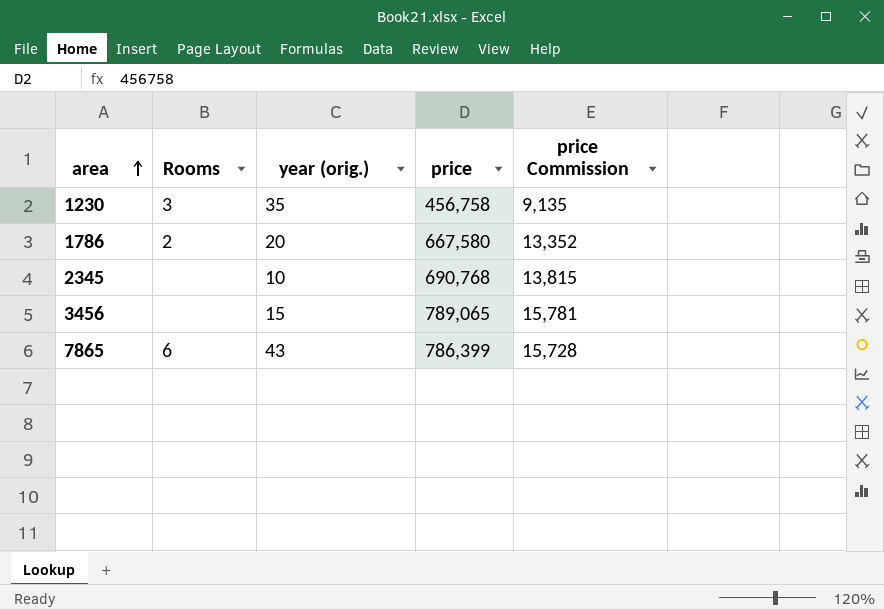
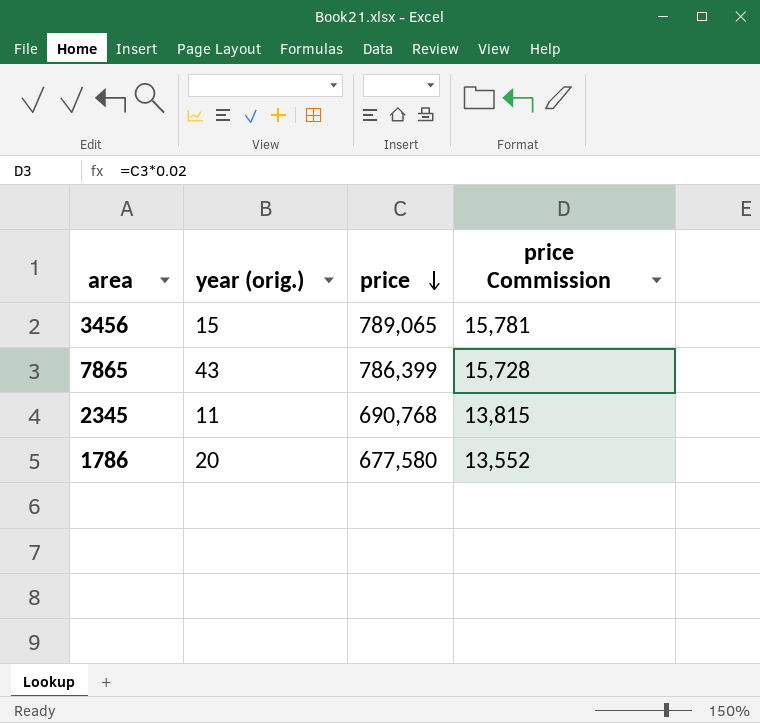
row order: area ascending -> price descending
column Rooms | position: 2 -> none
row 1230: 3 | 35 | 456,758 | 9,135 -> none
2345 | year (orig.): 10 -> 11
1786 | price: 667,580 -> 677,580
1786 | price Commission: 13,352 -> 13,552

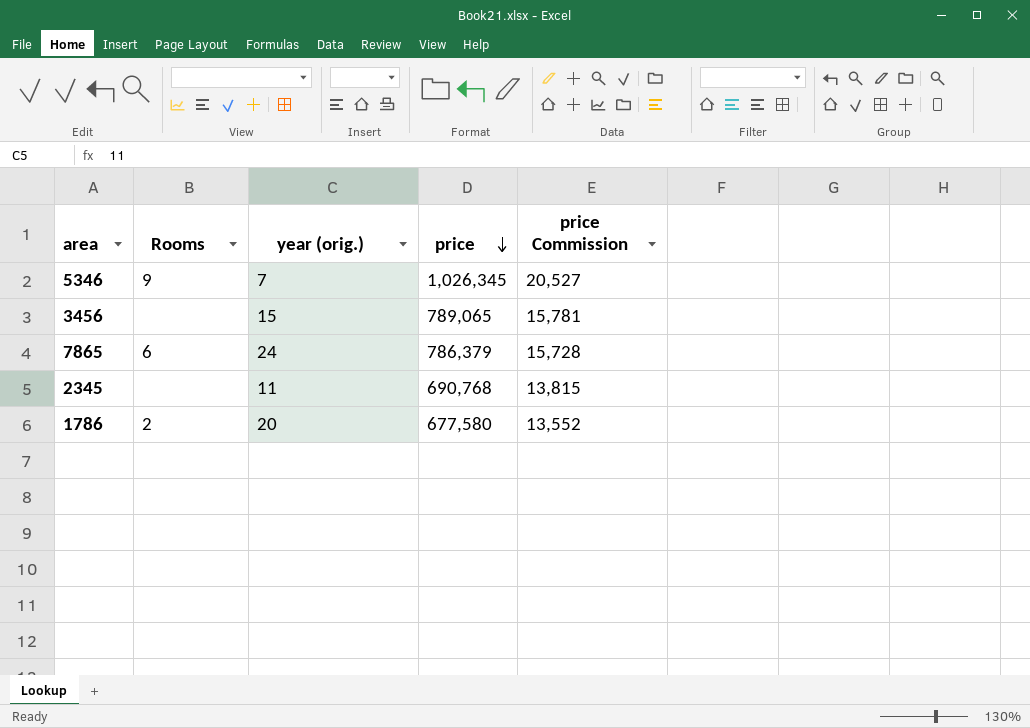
column Rooms | position: none -> 2
row 5346: none -> 9 | 7 | 1,026,345 | 20,527
7865 | year (orig.): 43 -> 24
7865 | price: 786,399 -> 786,379

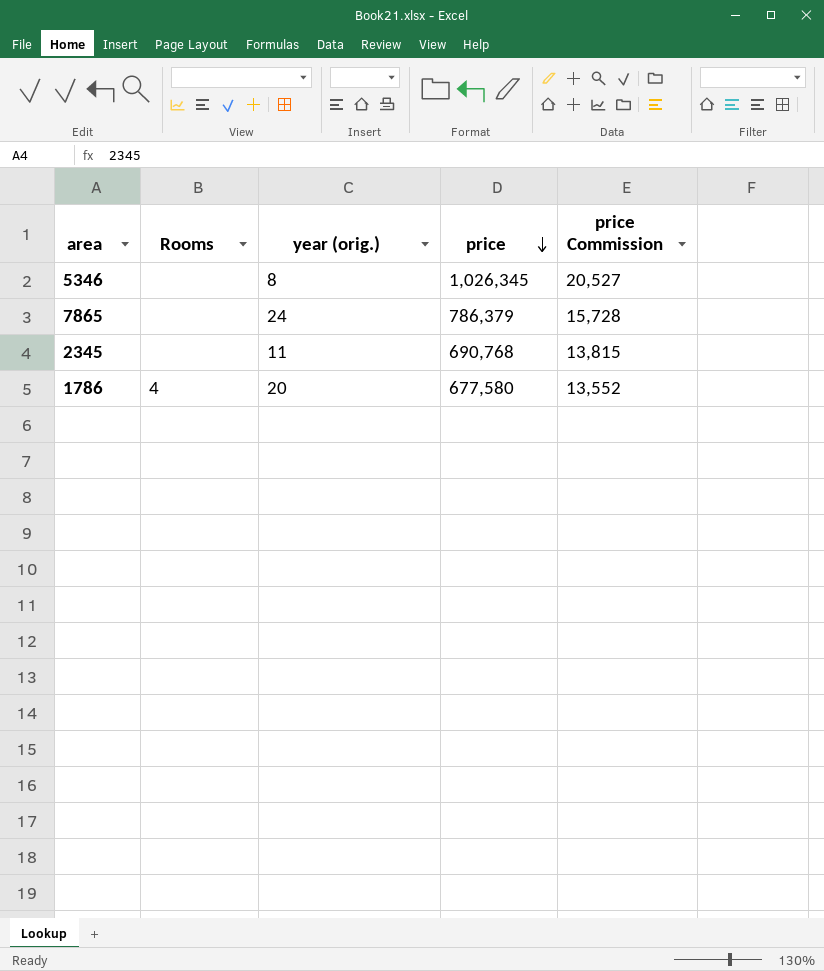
row 3456: none | 15 | 789,065 | 15,781 -> none
5346 | Rooms: 9 -> none
5346 | year (orig.): 7 -> 8
7865 | Rooms: 6 -> none
1786 | Rooms: 2 -> 4

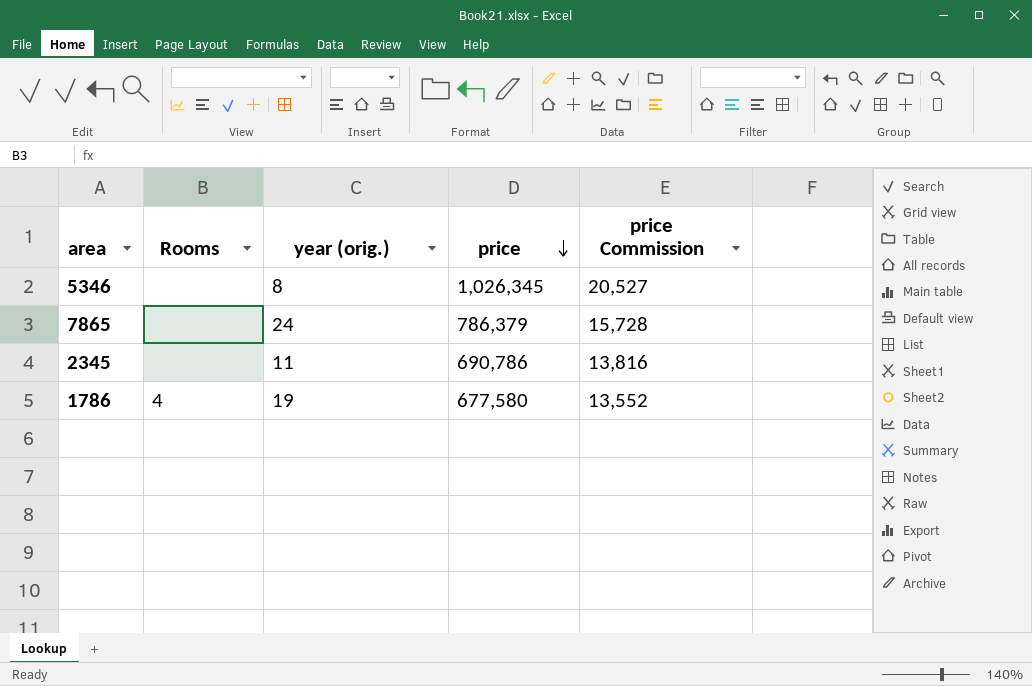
2345 | price: 690,768 -> 690,786
2345 | price Commission: 13,815 -> 13,816
1786 | year (orig.): 20 -> 19

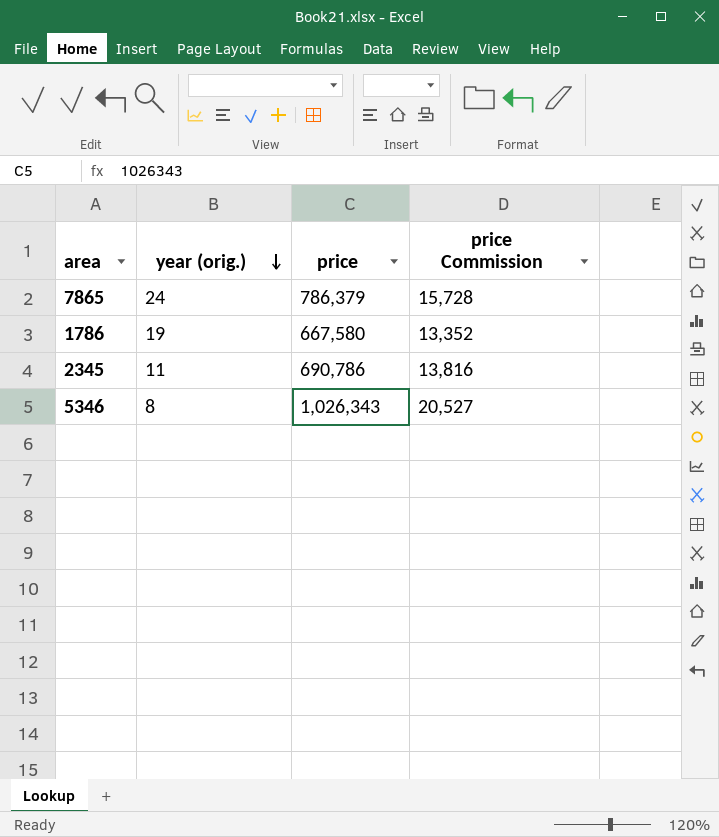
row order: price descending -> year (orig.) descending
column Rooms | position: 2 -> none
1786 | price: 677,580 -> 667,580
1786 | price Commission: 13,552 -> 13,352
5346 | price: 1,026,345 -> 1,026,343

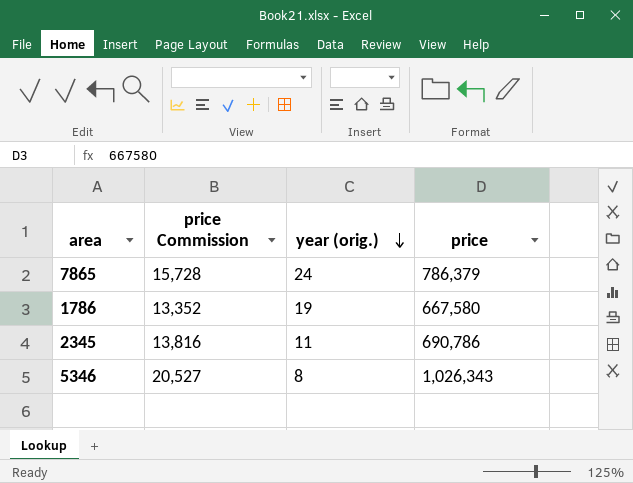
column price Commission | position: 4 -> 2

